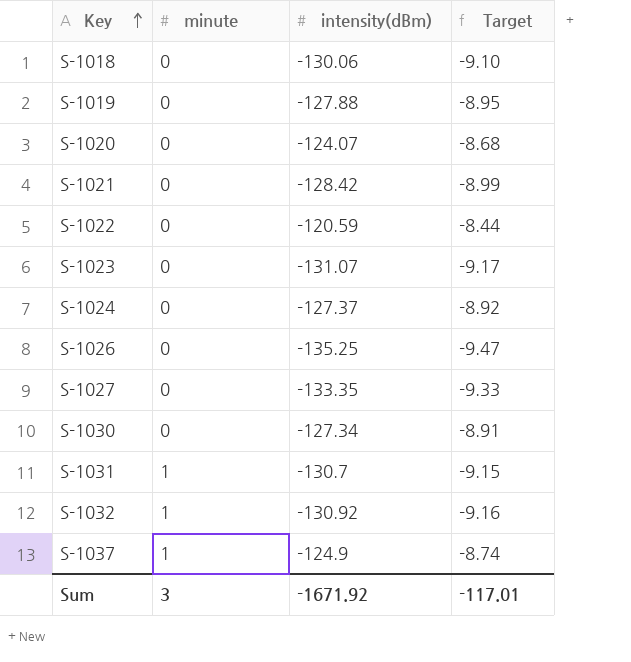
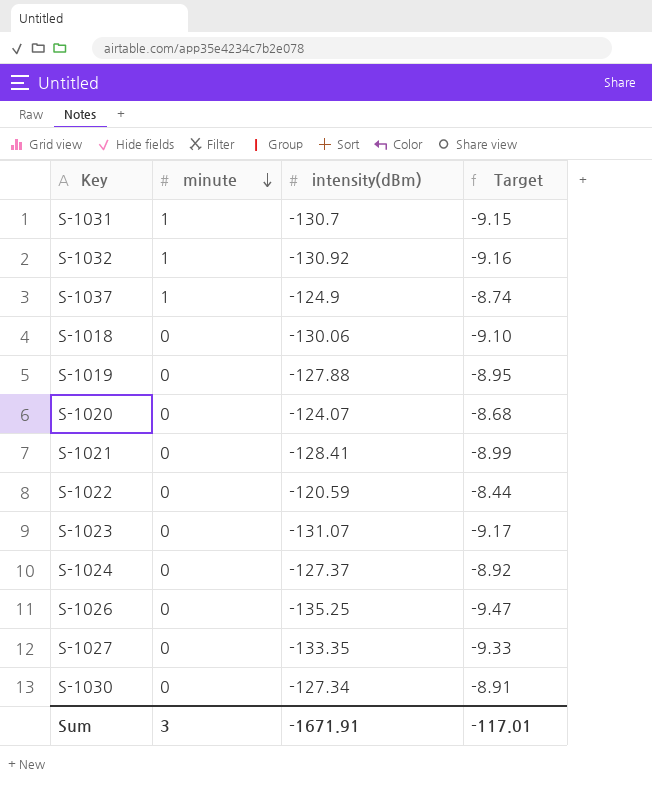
row order: Key ascending -> minute descending
S-1021 | intensity(dBm): -128.42 -> -128.41
Sum | intensity(dBm): -1671.92 -> -1671.91

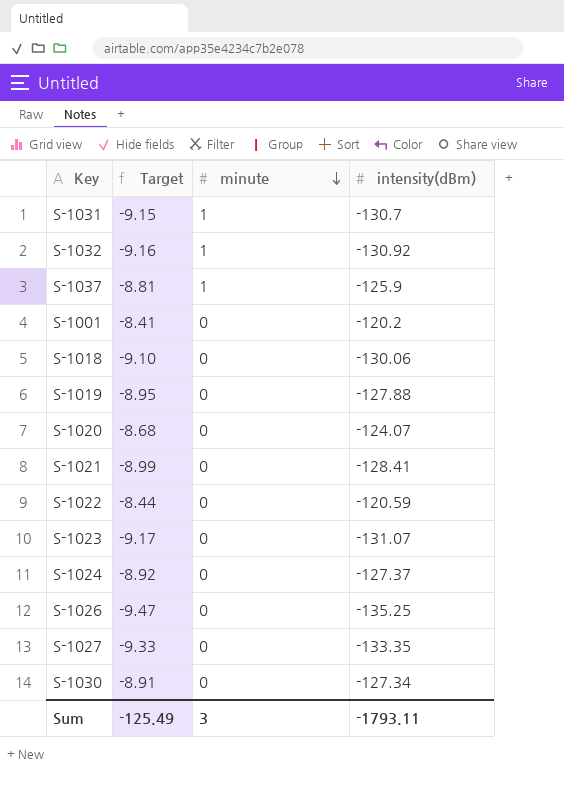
column Target | position: 4 -> 2
S-1037 | Target: -8.74 -> -8.81
S-1037 | intensity(dBm): -124.9 -> -125.9
row S-1001: none -> -8.41 | 0 | -120.2
Sum | Target: -117.01 -> -125.49
Sum | intensity(dBm): -1671.91 -> -1793.11

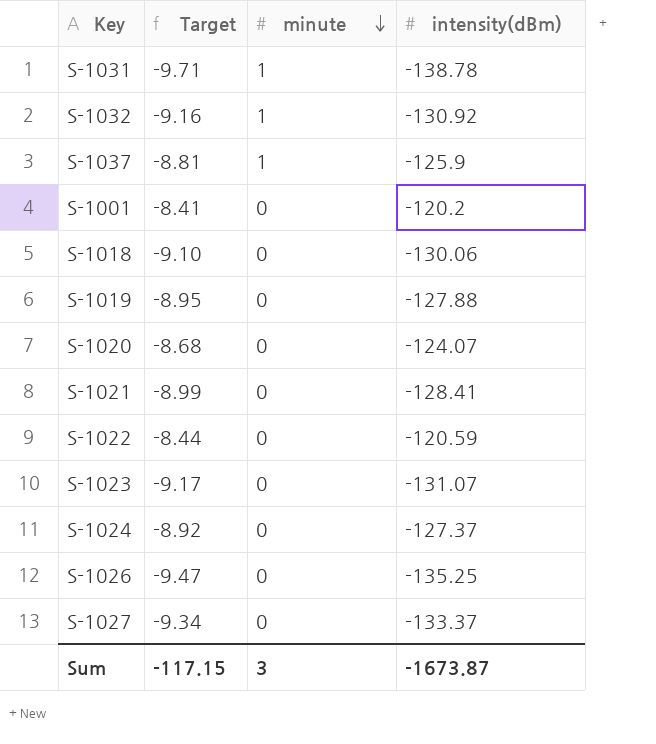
row S-1030: -8.91 | 0 | -127.34 -> none
S-1031 | Target: -9.15 -> -9.71
S-1031 | intensity(dBm): -130.7 -> -138.78
S-1027 | Target: -9.33 -> -9.34
S-1027 | intensity(dBm): -133.35 -> -133.37
Sum | Target: -125.49 -> -117.15
Sum | intensity(dBm): -1793.11 -> -1673.87

